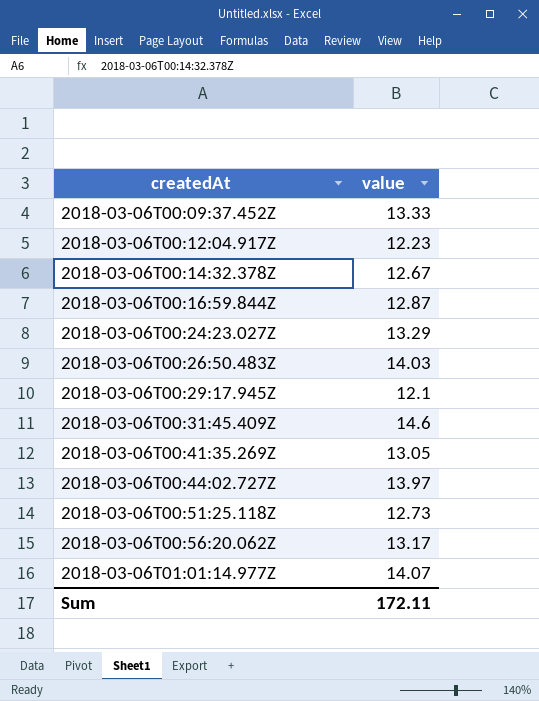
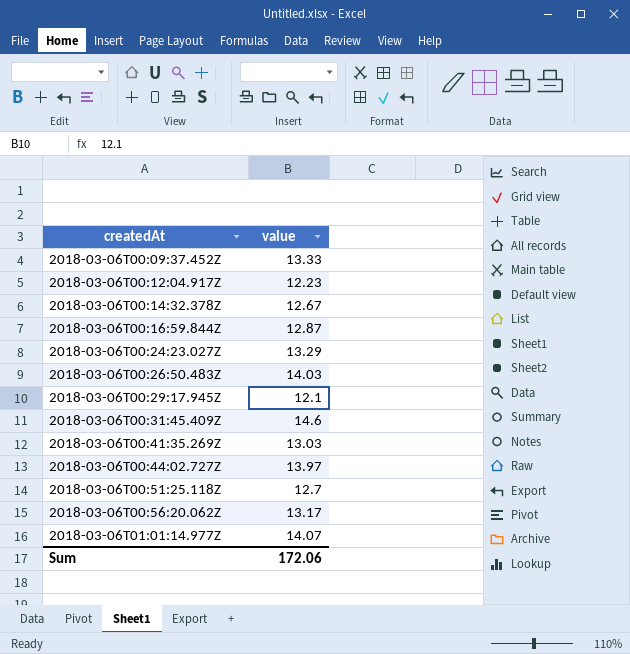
2018-03-06T00:41:35.269Z | value: 13.05 -> 13.03
2018-03-06T00:51:25.118Z | value: 12.73 -> 12.7
Sum | value: 172.11 -> 172.06

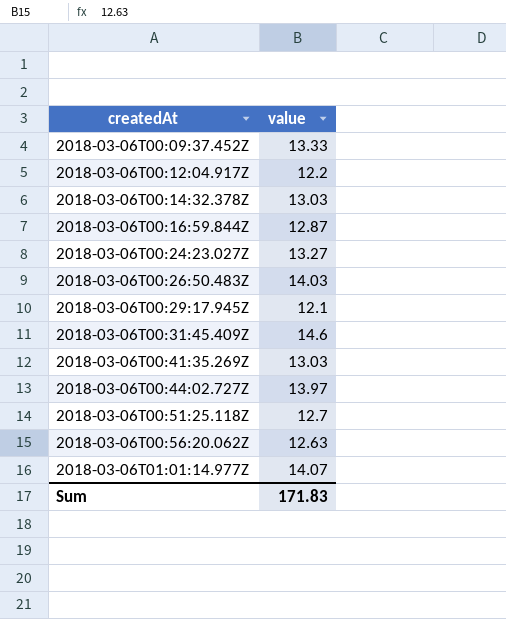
2018-03-06T00:12:04.917Z | value: 12.23 -> 12.2
2018-03-06T00:14:32.378Z | value: 12.67 -> 13.03
2018-03-06T00:24:23.027Z | value: 13.29 -> 13.27
2018-03-06T00:56:20.062Z | value: 13.17 -> 12.63
Sum | value: 172.06 -> 171.83

